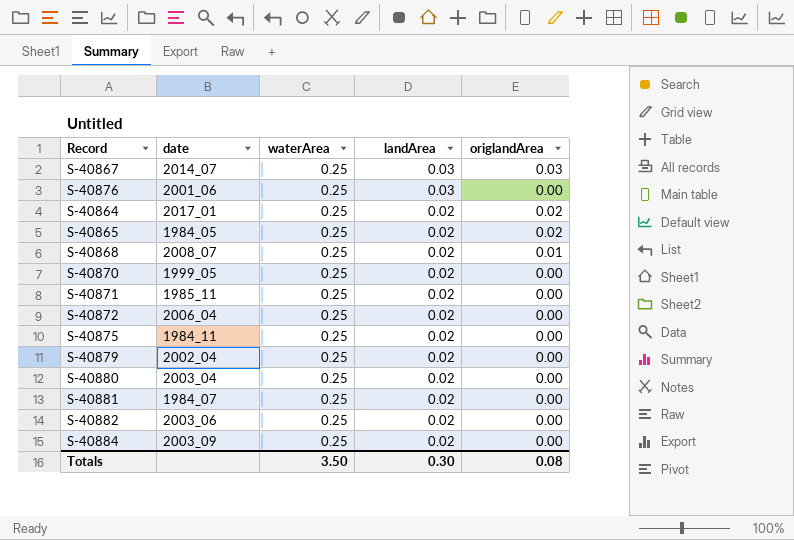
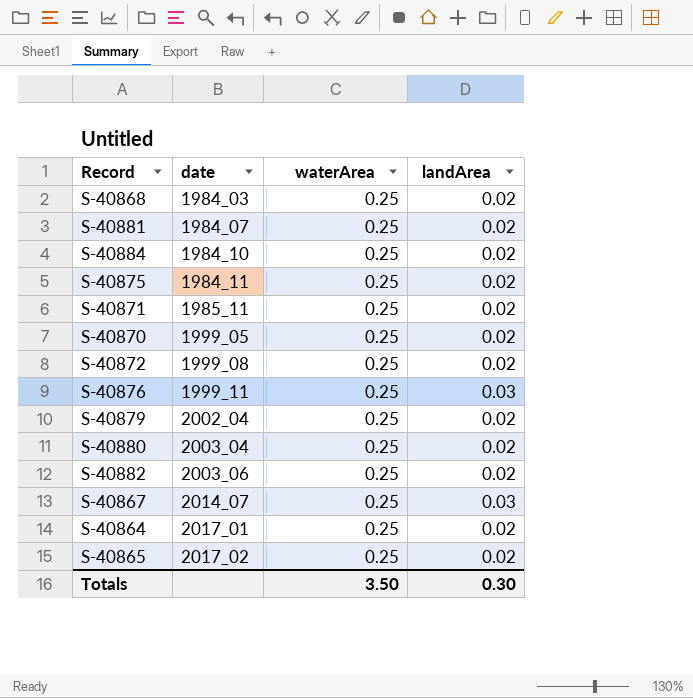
row order: landArea descending -> date ascending
column origlandArea | position: 5 -> none
S-40868 | date: 2008_07 -> 1984_03
S-40884 | date: 2003_09 -> 1984_10
S-40872 | date: 2006_04 -> 1999_08
S-40876 | date: 2001_06 -> 1999_11
S-40865 | date: 1984_05 -> 2017_02

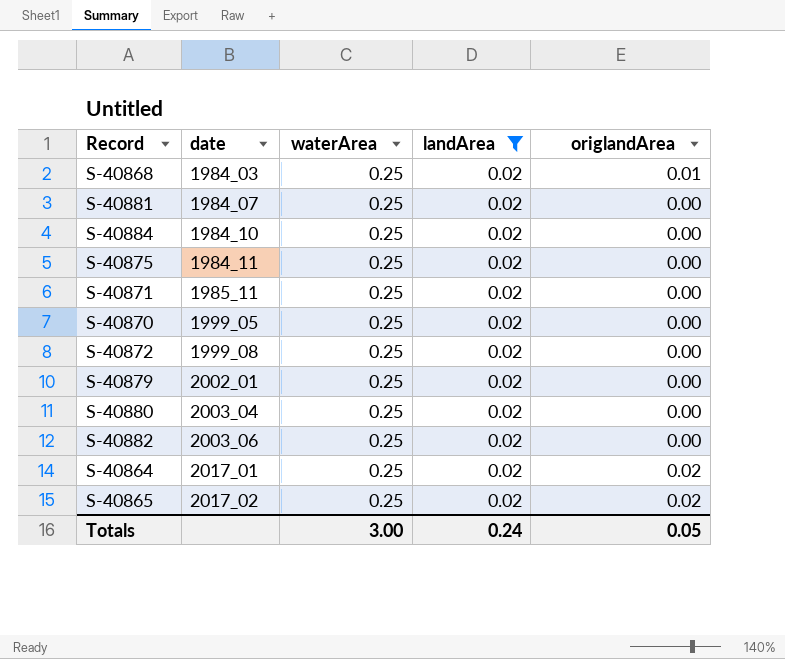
filter: none -> landArea = 0.02
column origlandArea | position: none -> 5
S-40879 | date: 2002_04 -> 2002_01
Totals | waterArea: 3.50 -> 3.00
Totals | landArea: 0.30 -> 0.24

